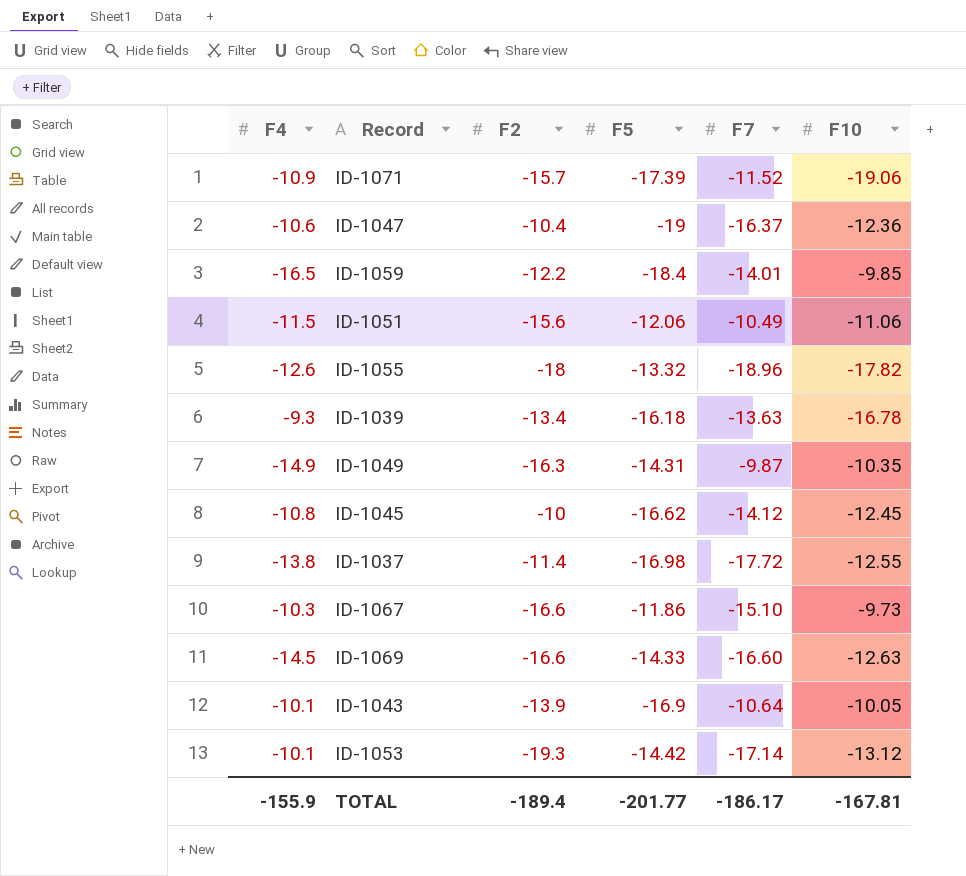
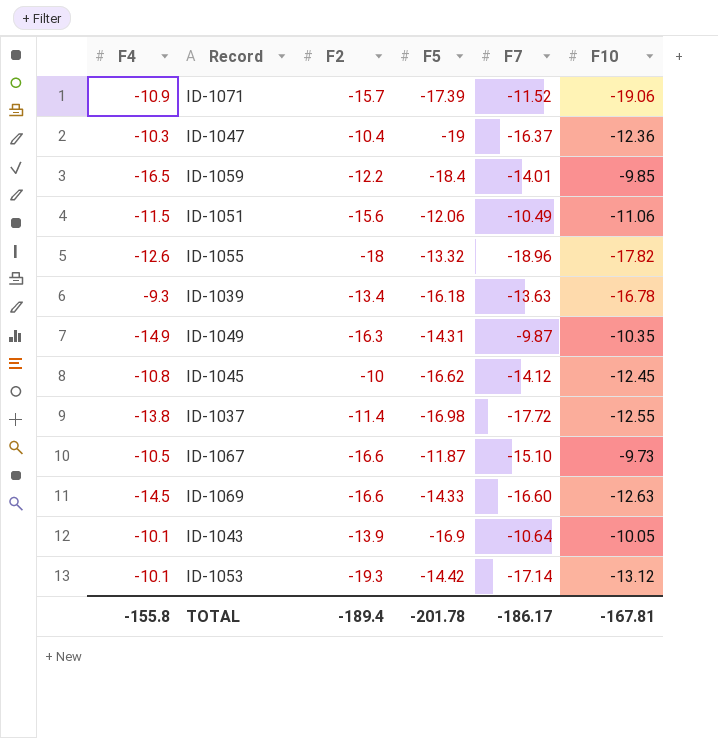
ID-1047 | F4: -10.6 -> -10.3
ID-1067 | F4: -10.3 -> -10.5
ID-1067 | F5: -11.86 -> -11.87
TOTAL | F4: -155.9 -> -155.8
TOTAL | F5: -201.77 -> -201.78

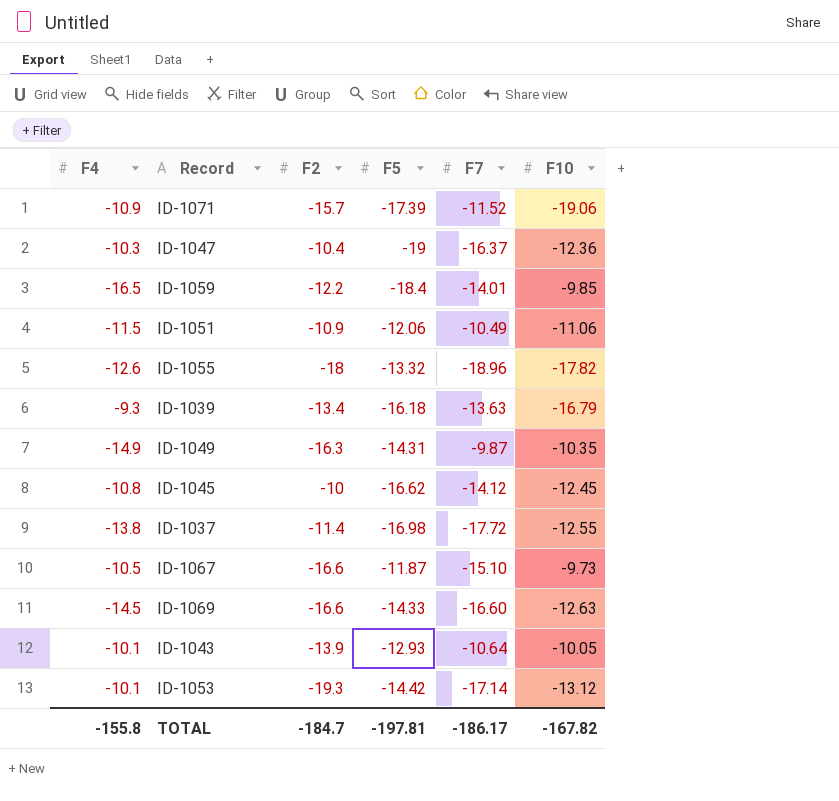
ID-1051 | F2: -15.6 -> -10.9
ID-1039 | F10: -16.78 -> -16.79
ID-1043 | F5: -16.9 -> -12.93
TOTAL | F2: -189.4 -> -184.7
TOTAL | F5: -201.78 -> -197.81
TOTAL | F10: -167.81 -> -167.82

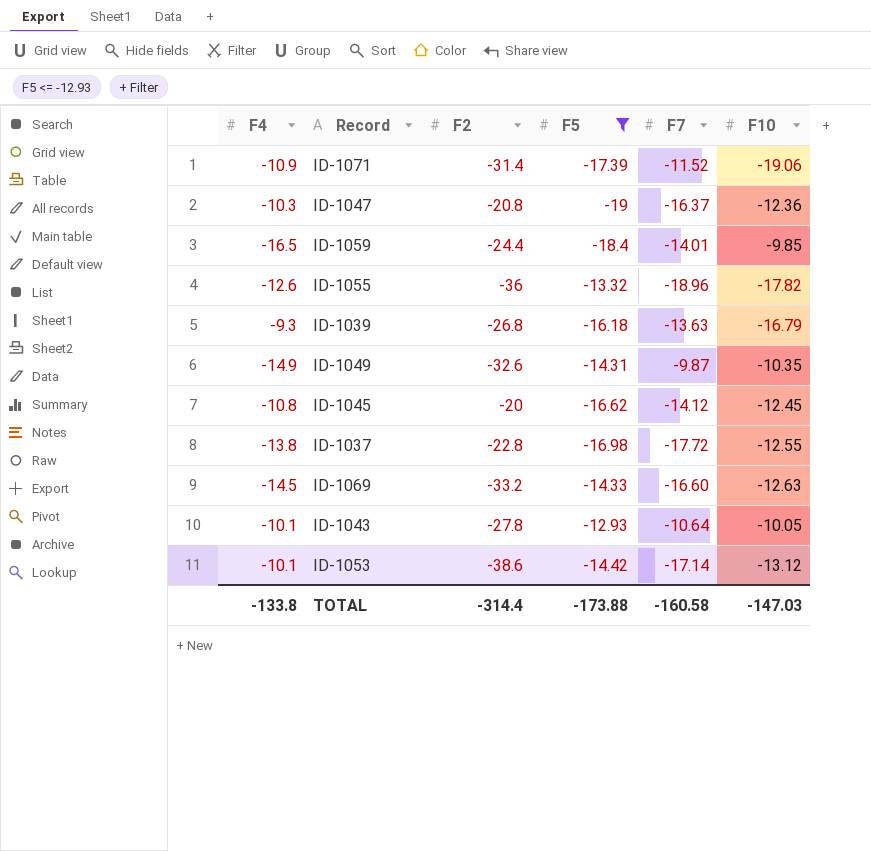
filter: none -> F5 <= -12.93
ID-1071 | F2: -15.7 -> -31.4
ID-1047 | F2: -10.4 -> -20.8
ID-1059 | F2: -12.2 -> -24.4
ID-1055 | F2: -18 -> -36
ID-1039 | F2: -13.4 -> -26.8
ID-1049 | F2: -16.3 -> -32.6
ID-1045 | F2: -10 -> -20
ID-1037 | F2: -11.4 -> -22.8
ID-1069 | F2: -16.6 -> -33.2
ID-1043 | F2: -13.9 -> -27.8
ID-1053 | F2: -19.3 -> -38.6
TOTAL | F4: -155.8 -> -133.8
TOTAL | F2: -184.7 -> -314.4
TOTAL | F5: -197.81 -> -173.88
TOTAL | F7: -186.17 -> -160.58
TOTAL | F10: -167.82 -> -147.03

